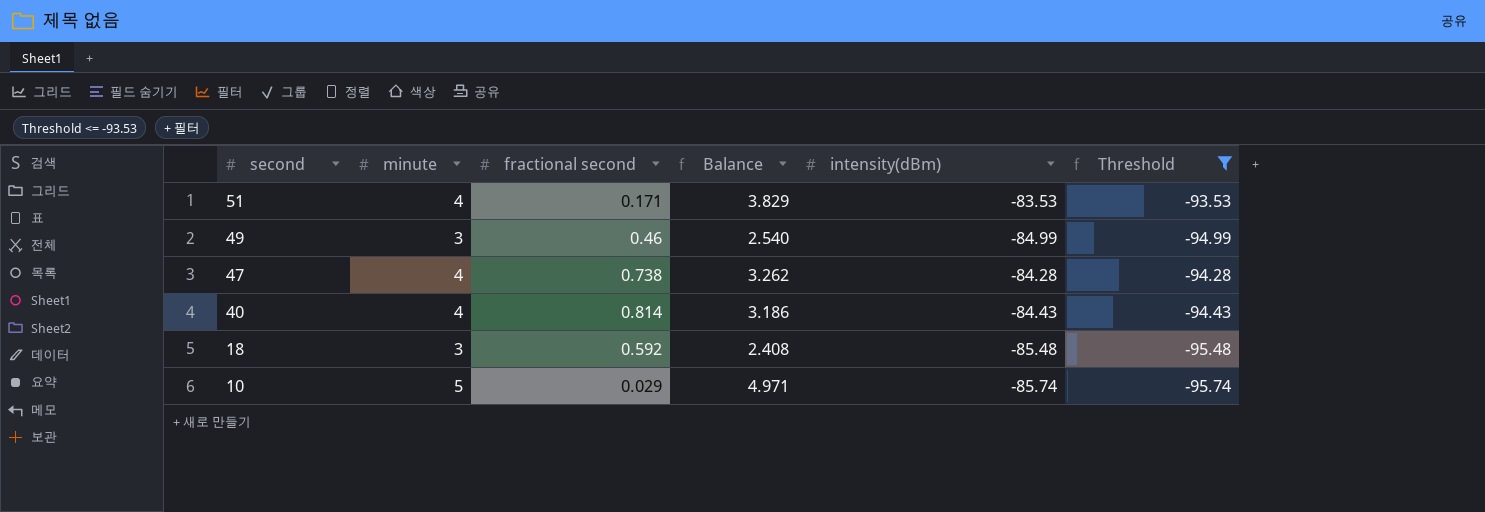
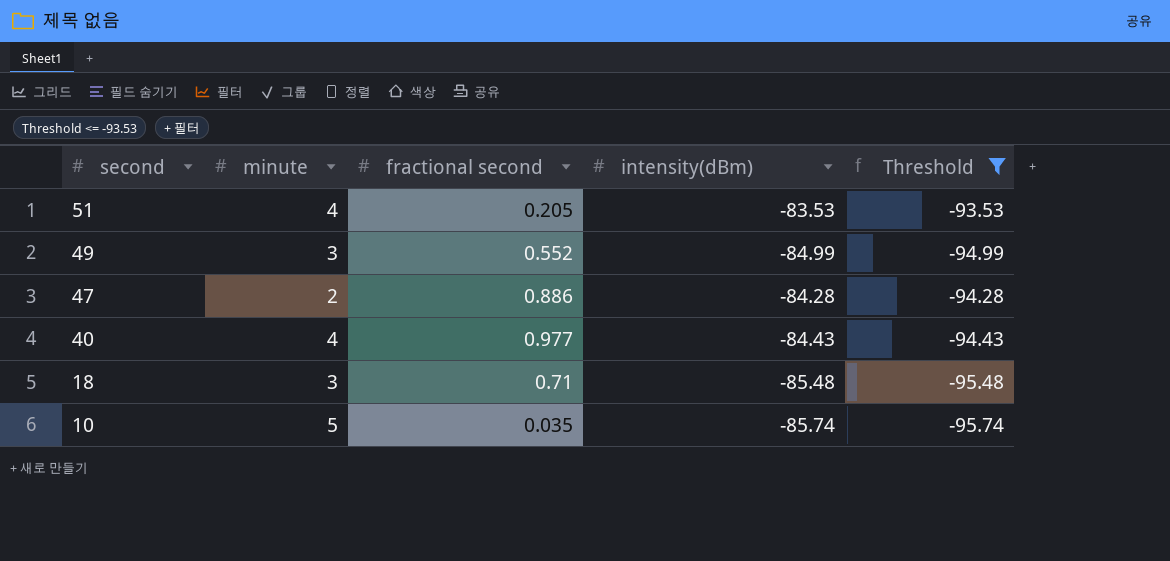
column Balance | formula: [minute] - [fractional second] -> none
51 | fractional second: 0.171 -> 0.205
49 | fractional second: 0.46 -> 0.552
47 | minute: 4 -> 2
47 | fractional second: 0.738 -> 0.886
40 | fractional second: 0.814 -> 0.977
18 | fractional second: 0.592 -> 0.71
10 | fractional second: 0.029 -> 0.035

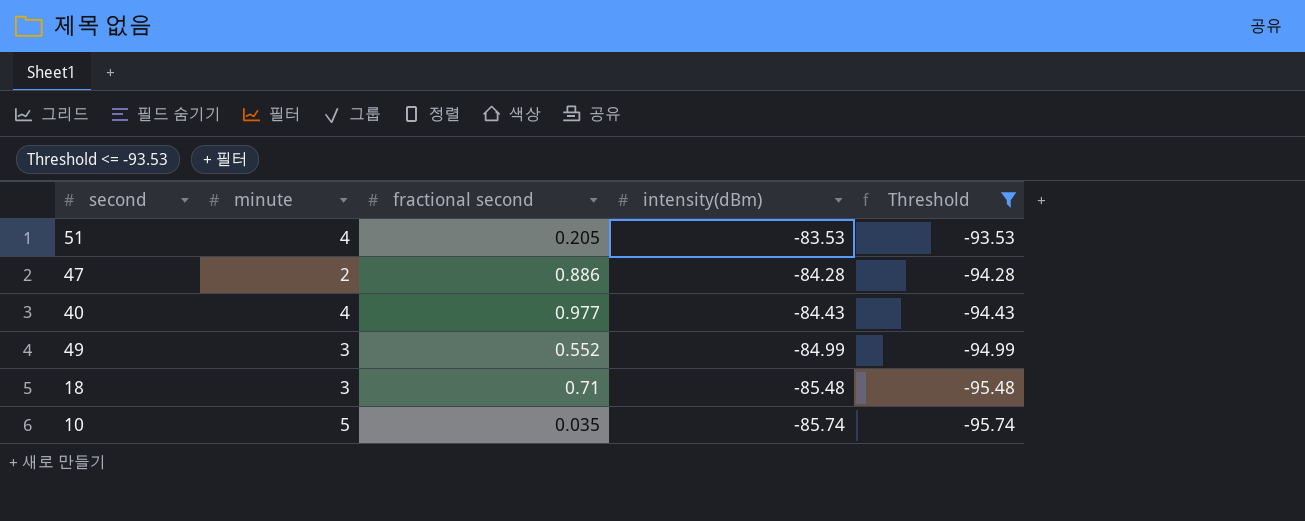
row order: second descending -> intensity(dBm) descending

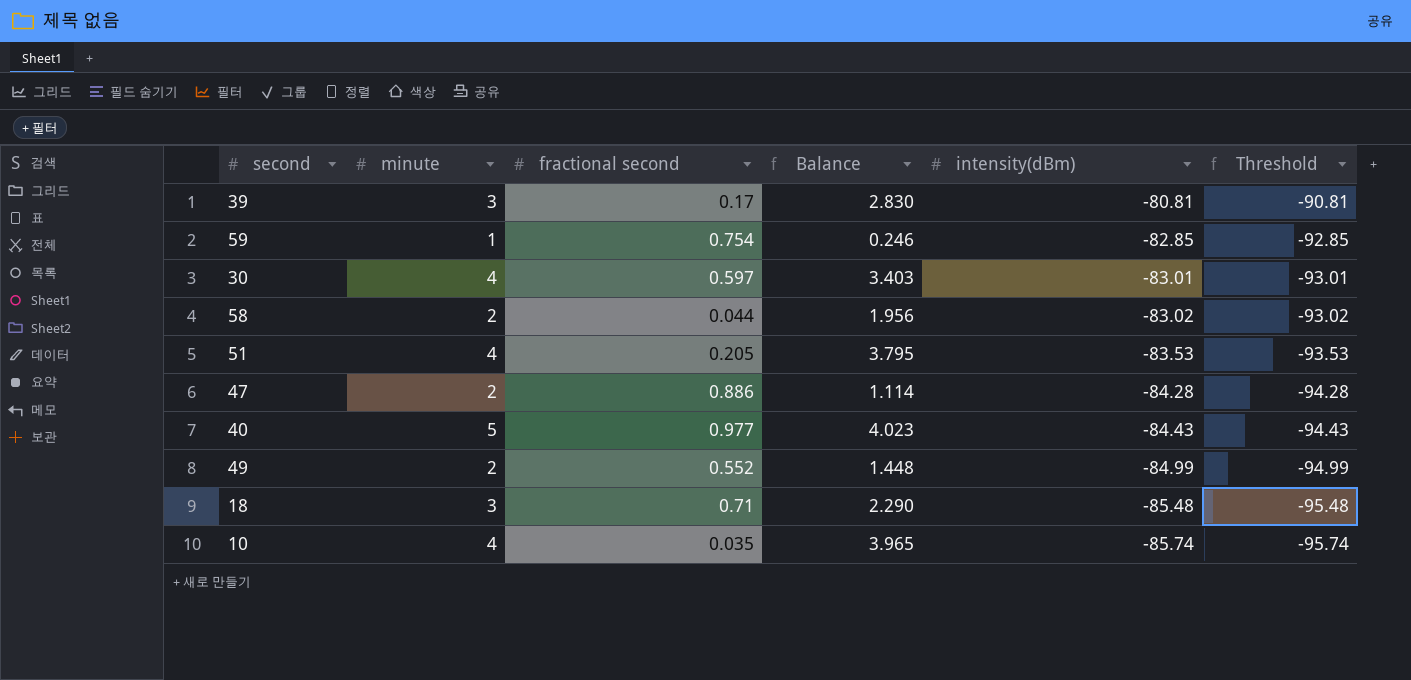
filter: Threshold <= -93.53 -> none
column Balance | formula: none -> [minute] - [fractional second]
40 | minute: 4 -> 5
49 | minute: 3 -> 2
10 | minute: 5 -> 4

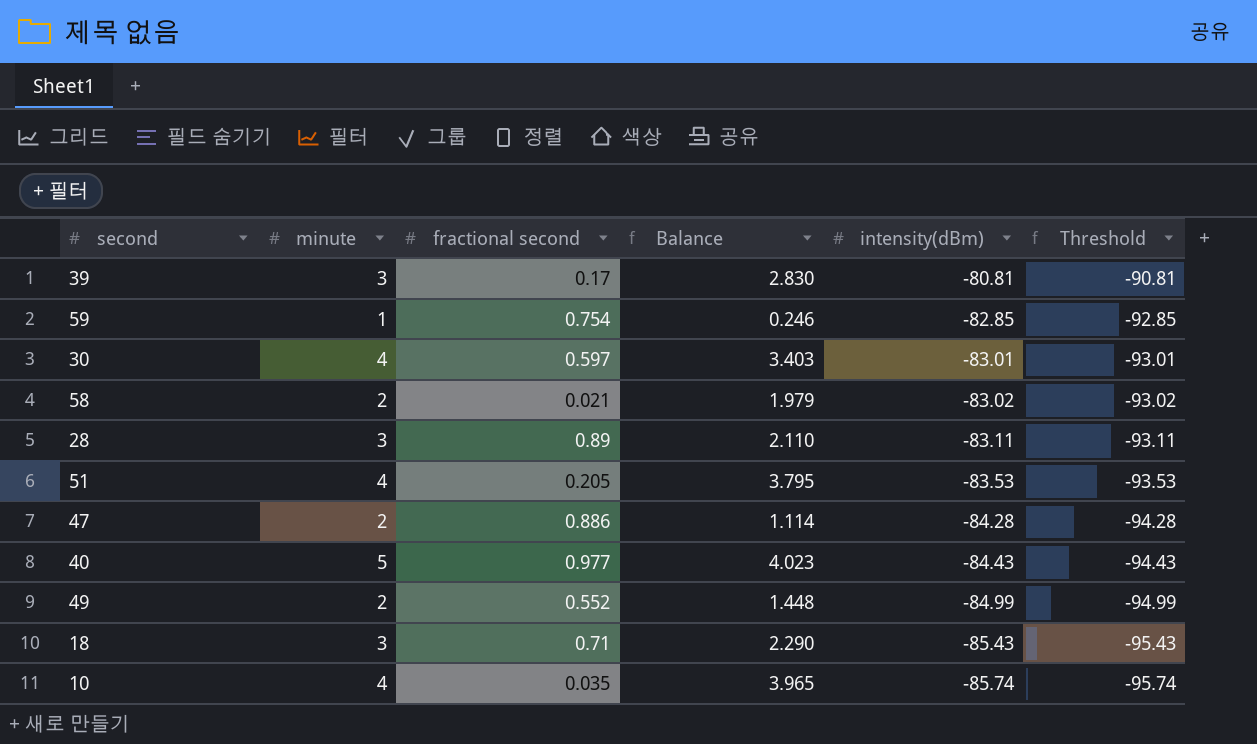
58 | fractional second: 0.044 -> 0.021
58 | Balance: 1.956 -> 1.979
row 28: none -> 3 | 0.89 | 2.110 | -83.11 | -93.11
18 | intensity(dBm): -85.48 -> -85.43
18 | Threshold: -95.48 -> -95.43

